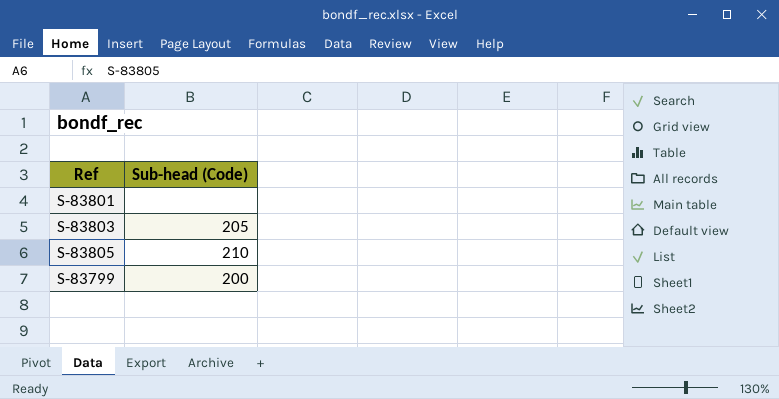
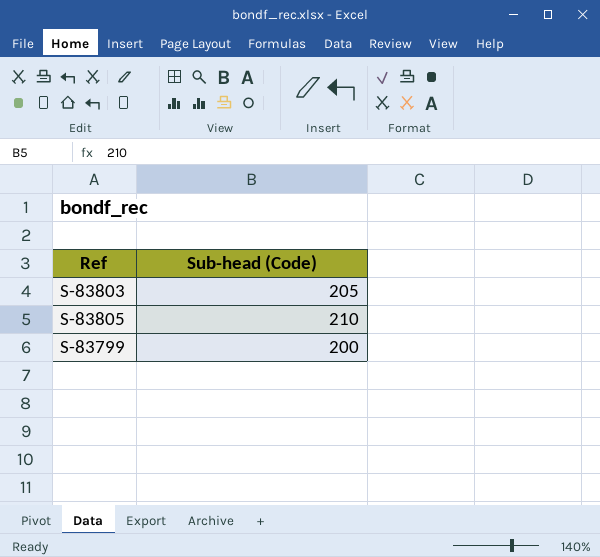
row S-83801: none -> none

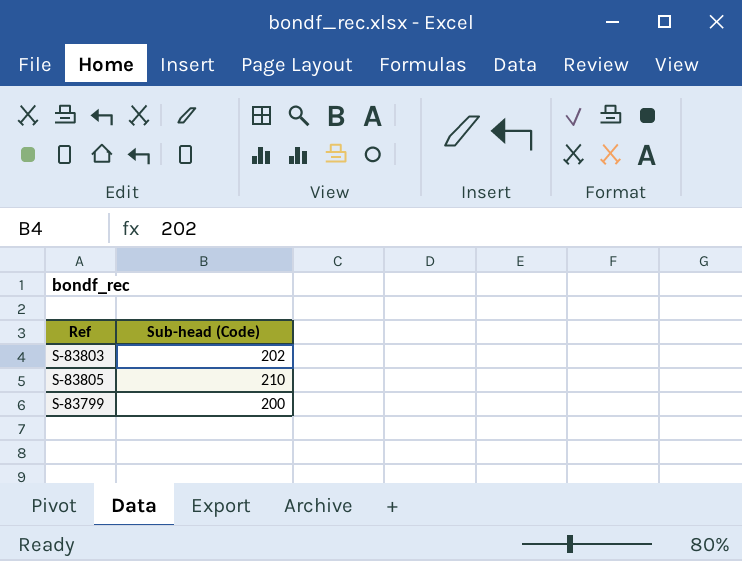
S-83803 | Sub-head (Code): 205 -> 202

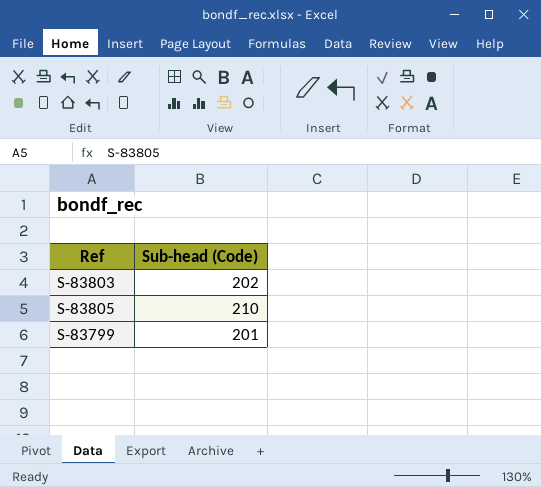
S-83799 | Sub-head (Code): 200 -> 201

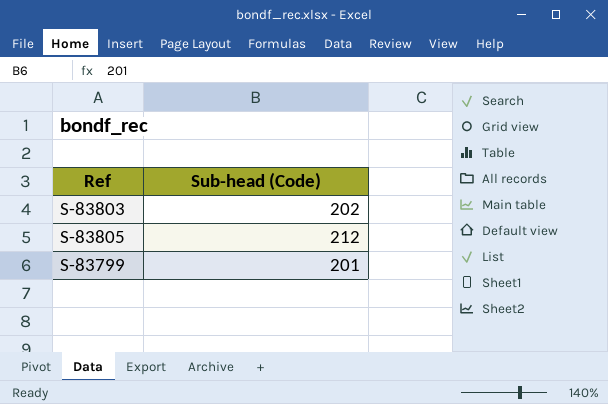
S-83805 | Sub-head (Code): 210 -> 212

